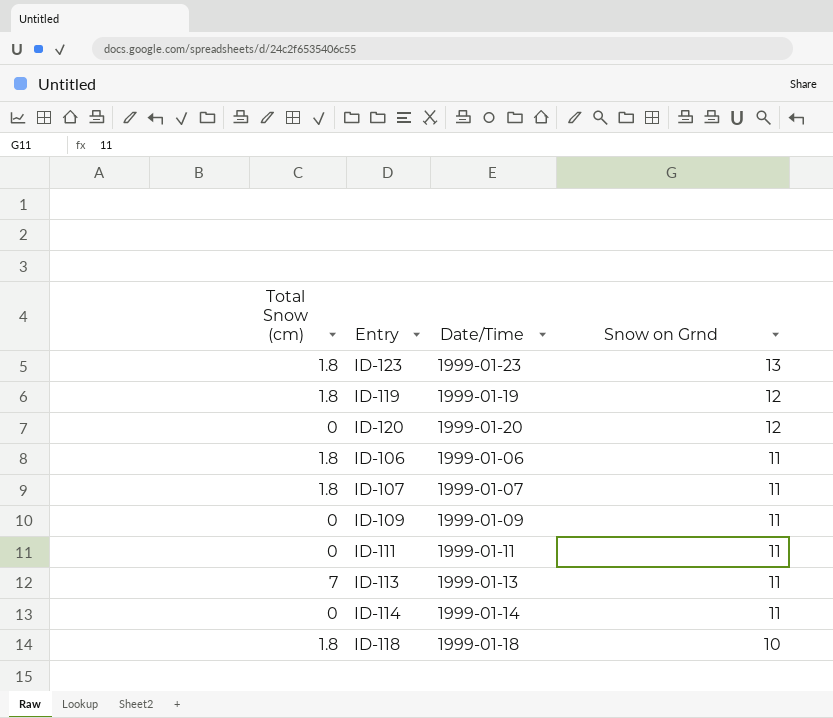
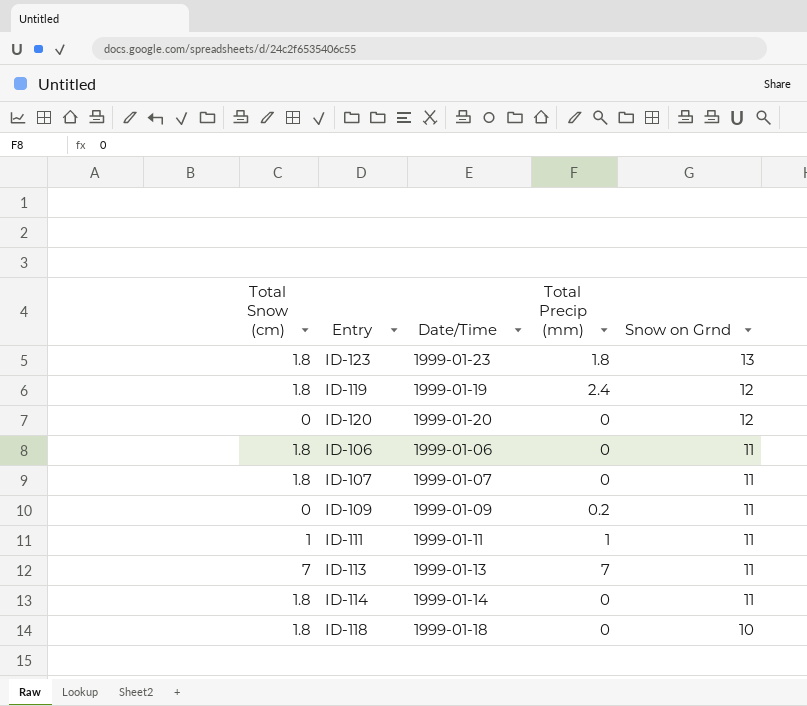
column Total Precip (mm) | position: none -> 4
ID-111 | Total Snow (cm): 0 -> 1
ID-114 | Total Snow (cm): 0 -> 1.8

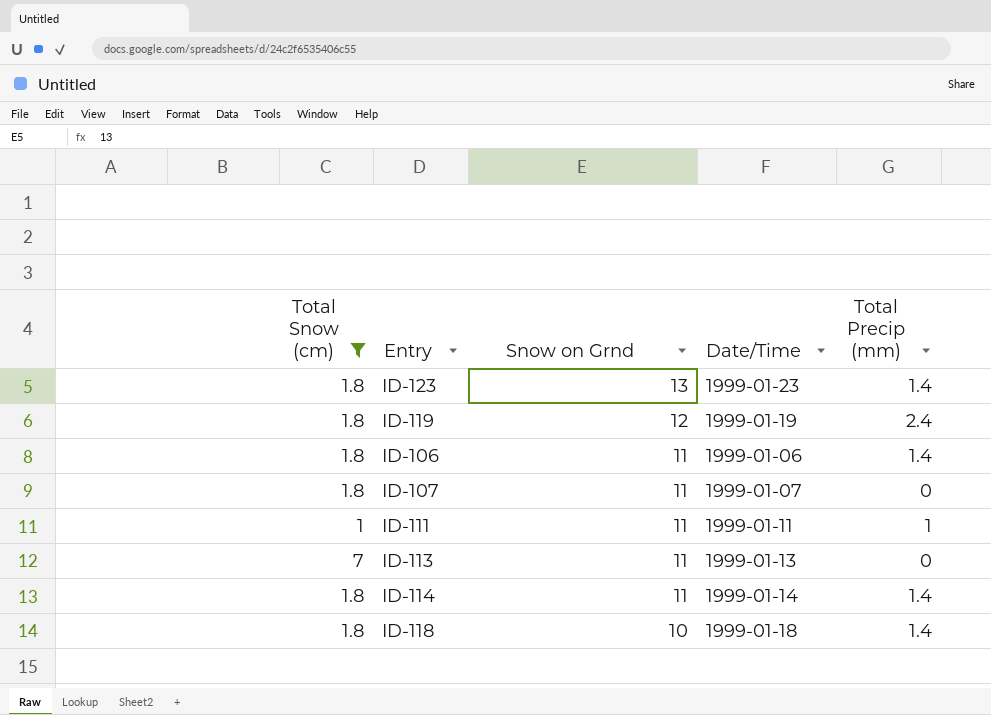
filter: none -> Total Snow (cm) != 0
column Snow on Grnd | position: 5 -> 3
ID-123 | Total Precip (mm): 1.8 -> 1.4
ID-106 | Total Precip (mm): 0 -> 1.4
ID-113 | Total Precip (mm): 7 -> 0
ID-114 | Total Precip (mm): 0 -> 1.4
ID-118 | Total Precip (mm): 0 -> 1.4

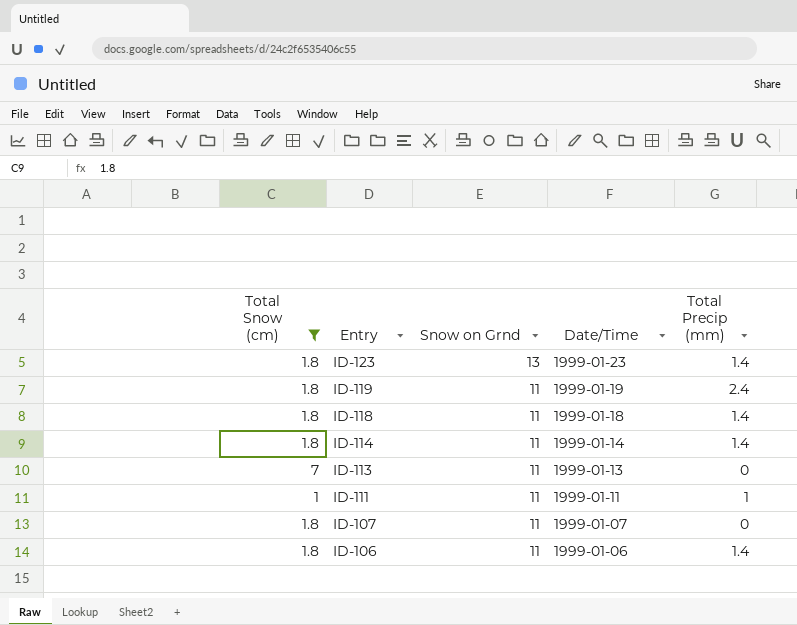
row order: Snow on Grnd descending -> Entry descending
ID-119 | Snow on Grnd: 12 -> 11
ID-118 | Snow on Grnd: 10 -> 11

